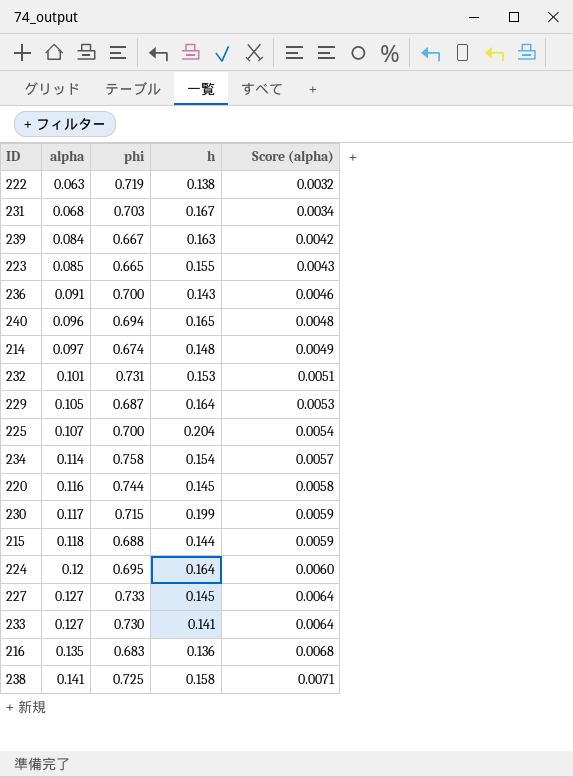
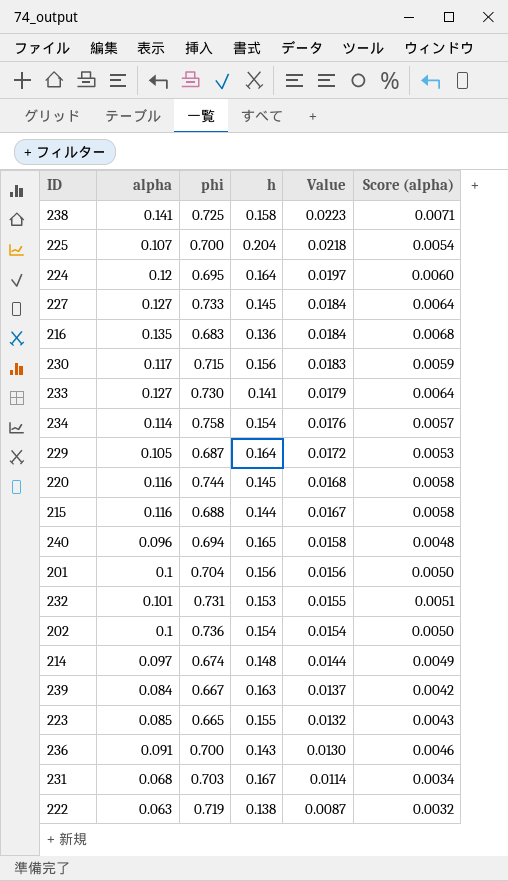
row order: alpha ascending -> Value descending
column Value | formula: none -> [alpha] * [h]
230 | h: 0.199 -> 0.156
215 | alpha: 0.118 -> 0.116
215 | Score (alpha): 0.0059 -> 0.0058
row 201: none -> 0.1 | 0.704 | 0.156 | 0.0156 | 0.0050
row 202: none -> 0.1 | 0.736 | 0.154 | 0.0154 | 0.0050

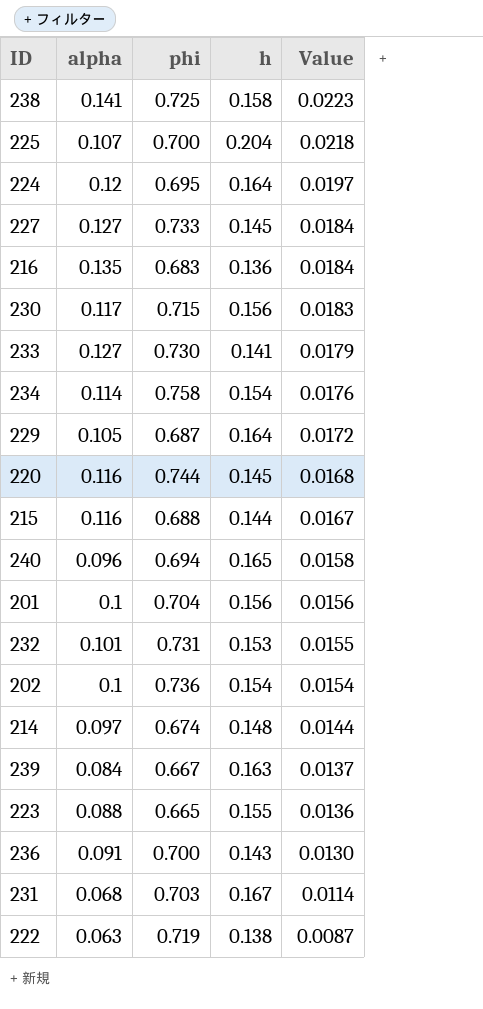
column Score (alpha) | formula: [alpha] * 0.05 -> none
223 | alpha: 0.085 -> 0.088
223 | Value: 0.0132 -> 0.0136

